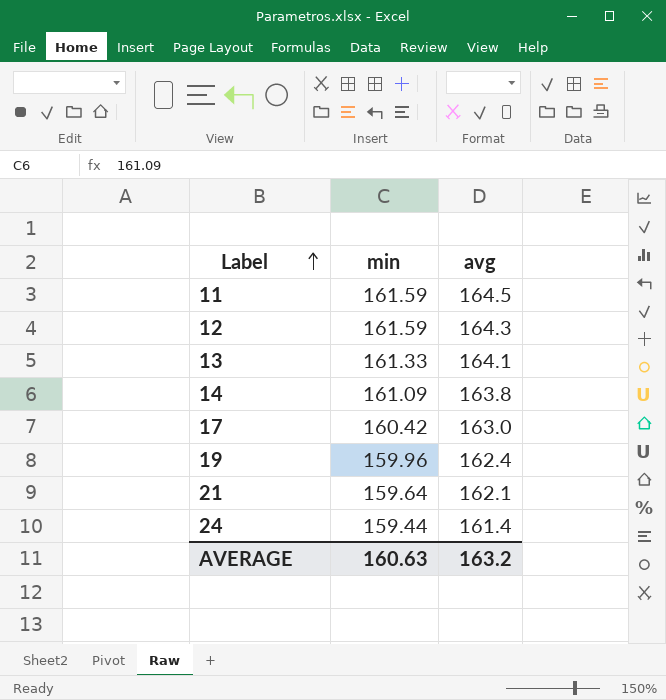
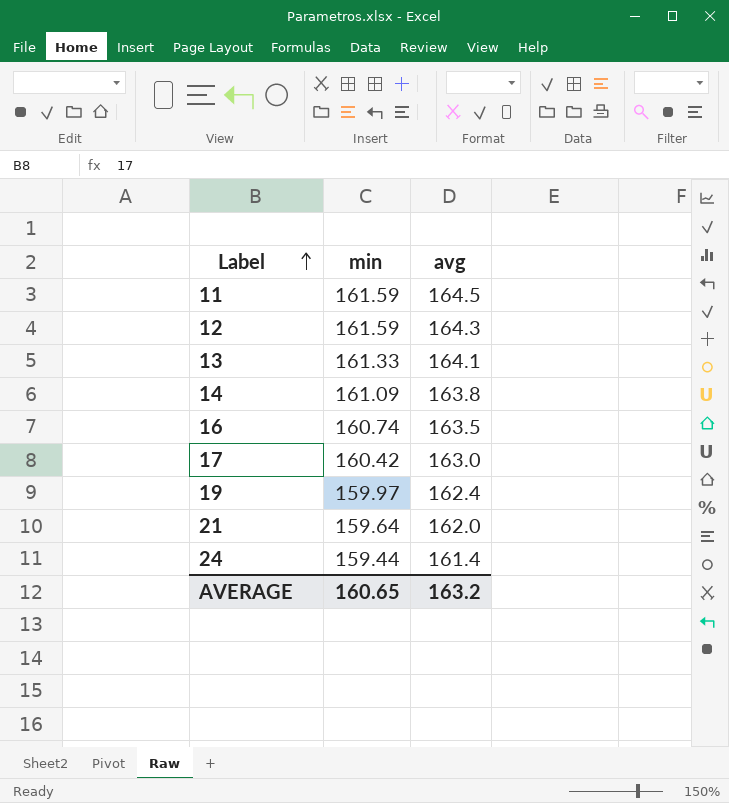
row 16: none -> 160.74 | 163.5
19 | min: 159.96 -> 159.97
21 | avg: 162.1 -> 162.0
AVERAGE | min: 160.63 -> 160.65

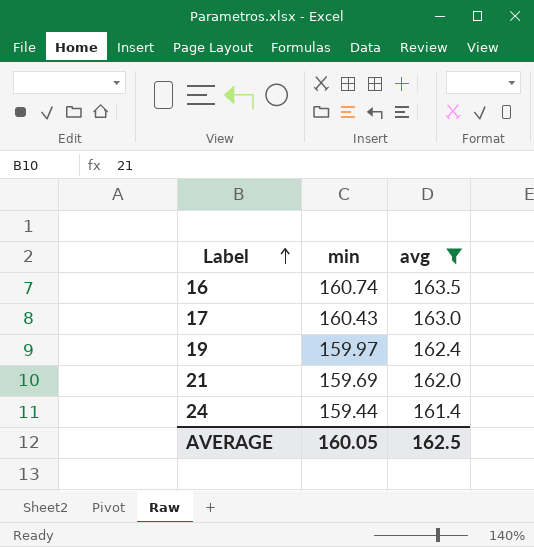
filter: none -> avg <= 163.5
17 | min: 160.42 -> 160.43
21 | min: 159.64 -> 159.69
AVERAGE | min: 160.65 -> 160.05
AVERAGE | avg: 163.2 -> 162.5

